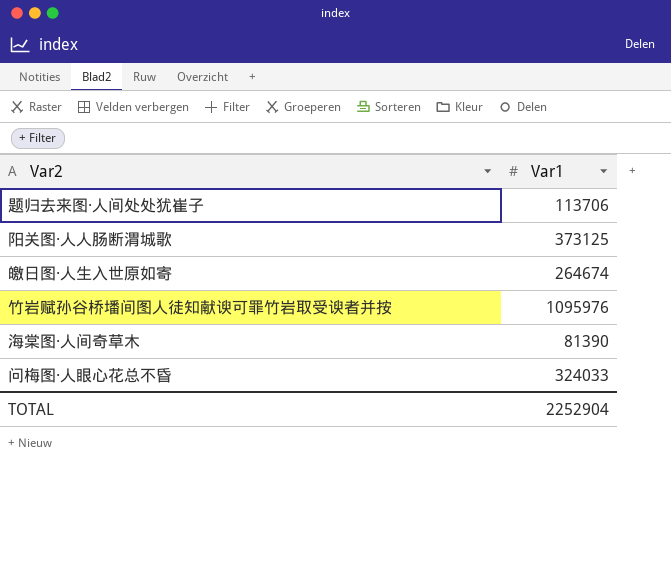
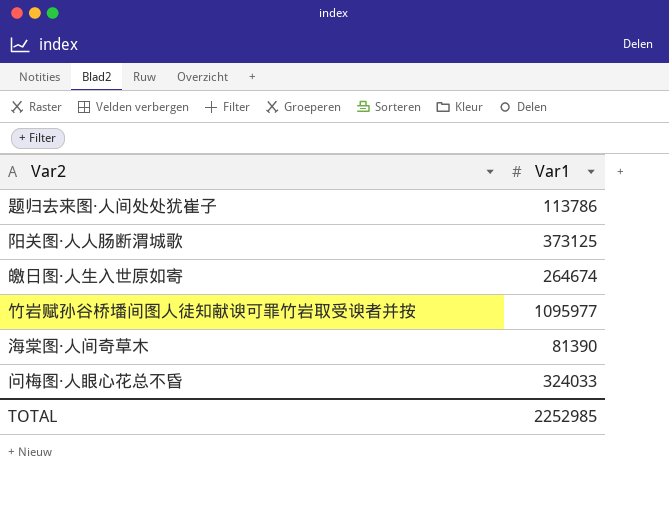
题归去来图·人间处处犹崔子 | Var1: 113706 -> 113786
竹岩赋孙谷桥墦间图人徒知献谀可罪竹岩取受谀者并按 | Var1: 1095976 -> 1095977
TOTAL | Var1: 2252904 -> 2252985

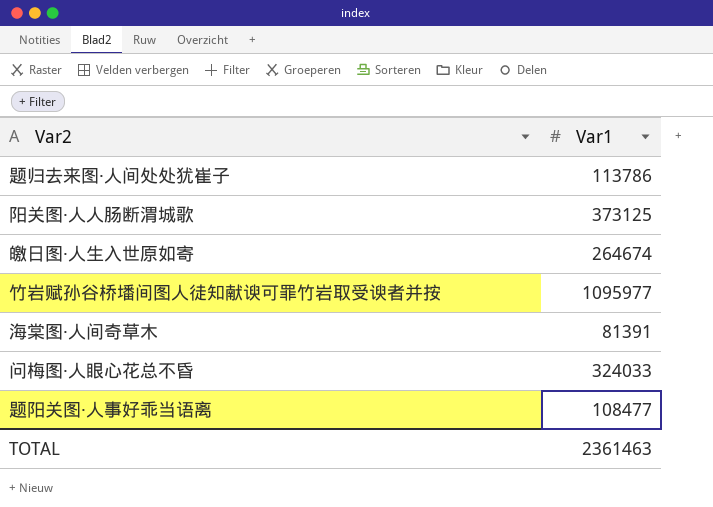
海棠图·人间奇草木 | Var1: 81390 -> 81391
row 题阳关图·人事好乖当语离: none -> 108477
TOTAL | Var1: 2252985 -> 2361463

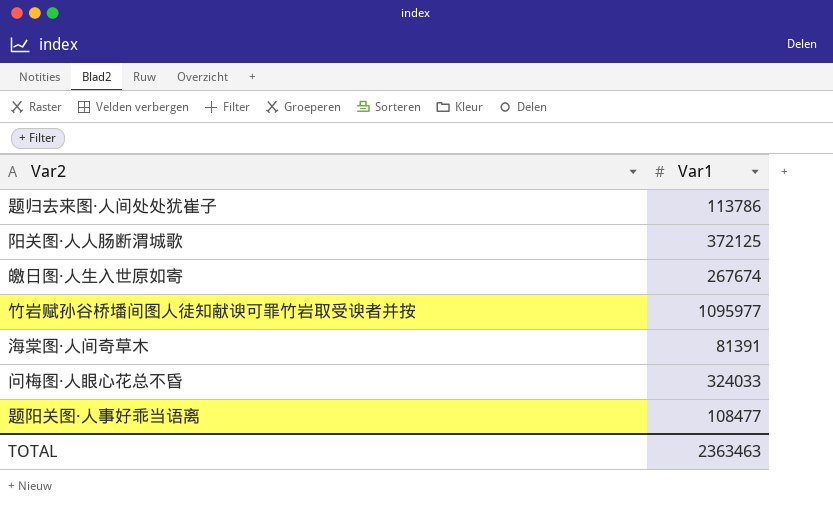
阳关图·人人肠断渭城歌 | Var1: 373125 -> 372125
皦日图·人生入世原如寄 | Var1: 264674 -> 267674
TOTAL | Var1: 2361463 -> 2363463

